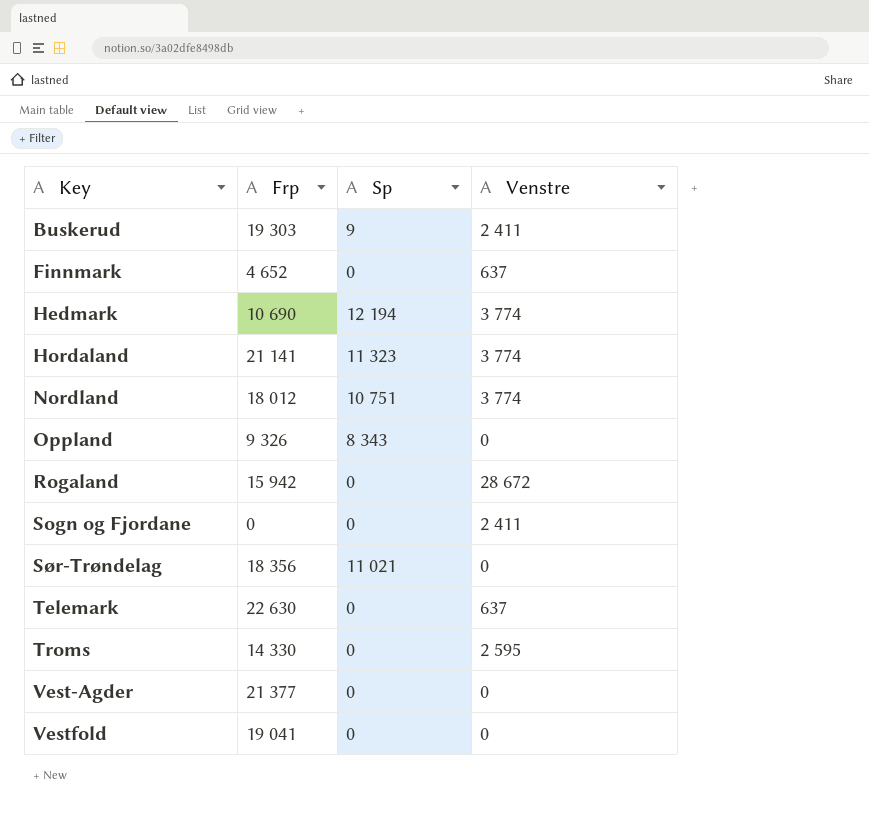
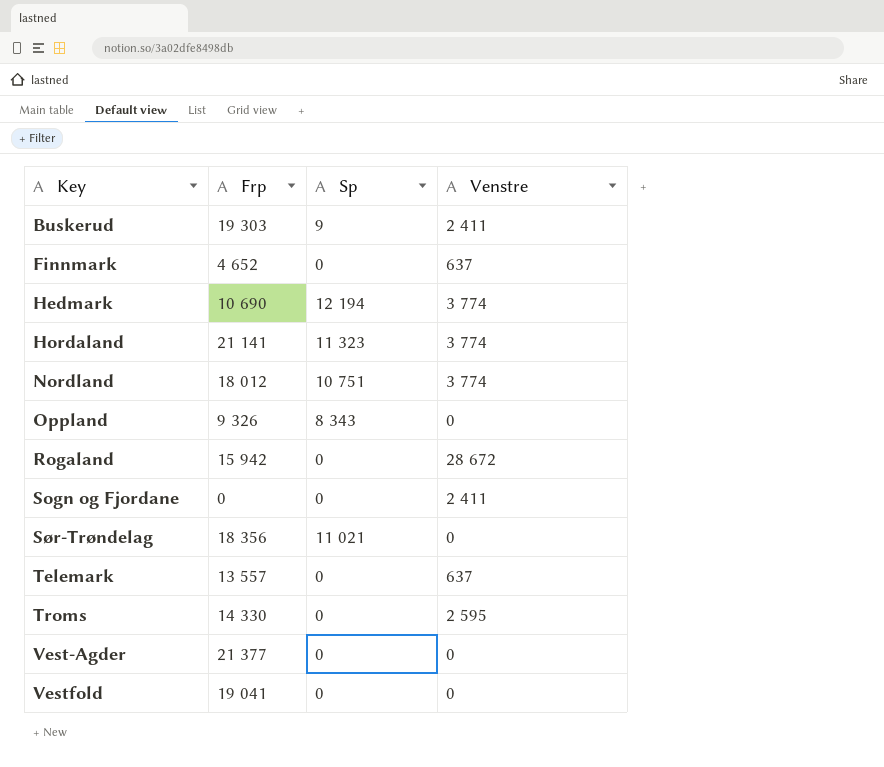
Telemark | Frp: 22 630 -> 13 557

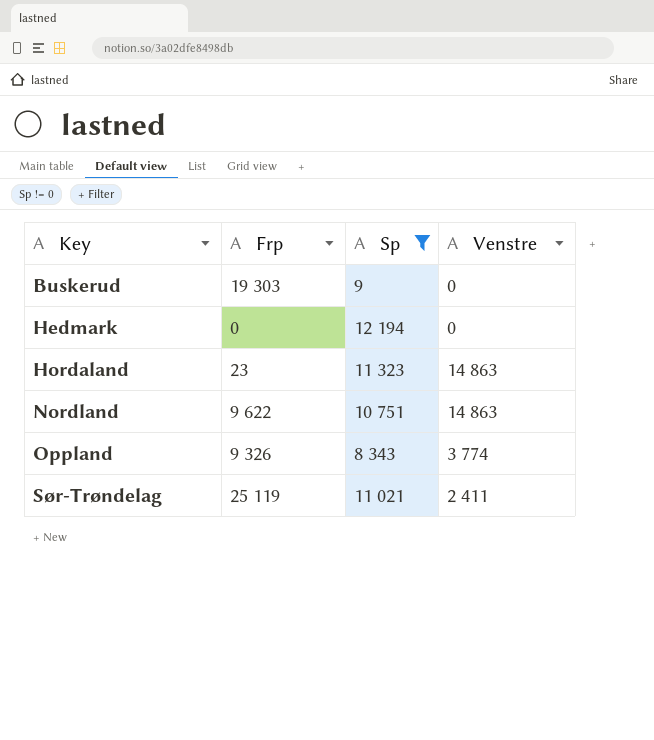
filter: none -> Sp != 0
Buskerud | Venstre: 2 411 -> 0
Hedmark | Frp: 10 690 -> 0
Hedmark | Venstre: 3 774 -> 0
Hordaland | Frp: 21 141 -> 23
Hordaland | Venstre: 3 774 -> 14 863
Nordland | Frp: 18 012 -> 9 622
Nordland | Venstre: 3 774 -> 14 863
Oppland | Venstre: 0 -> 3 774
Sør-Trøndelag | Frp: 18 356 -> 25 119
Sør-Trøndelag | Venstre: 0 -> 2 411

